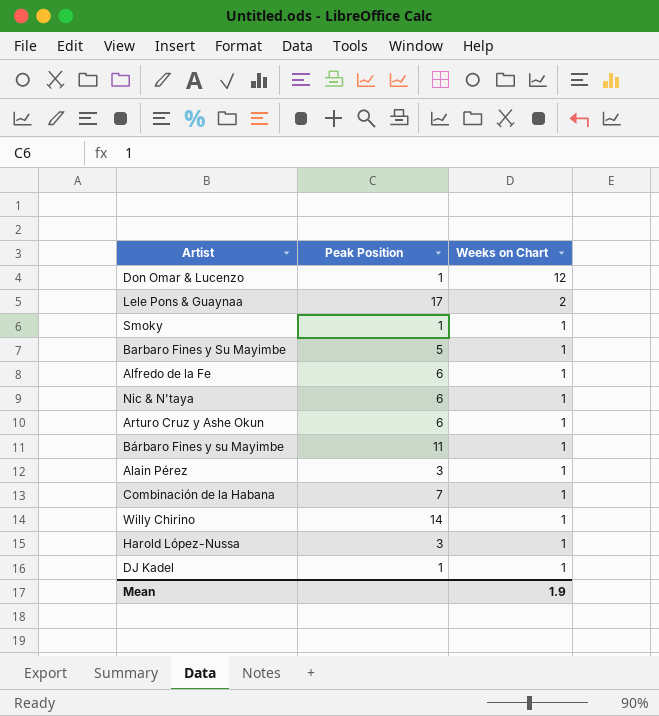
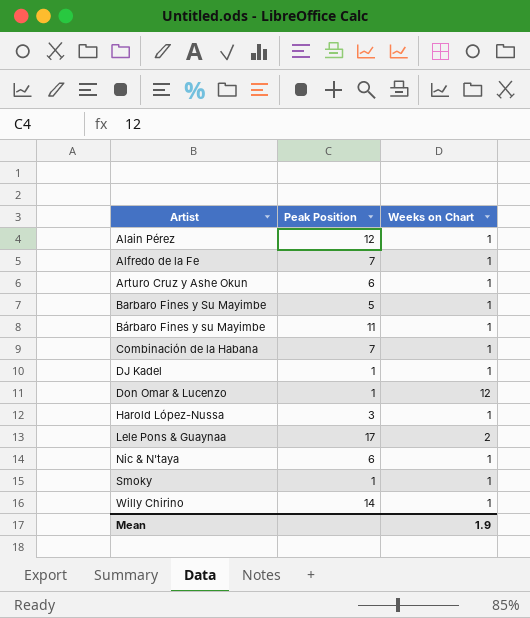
row order: Weeks on Chart descending -> Artist ascending
Alain Pérez | Peak Position: 3 -> 12
Alfredo de la Fe | Peak Position: 6 -> 7

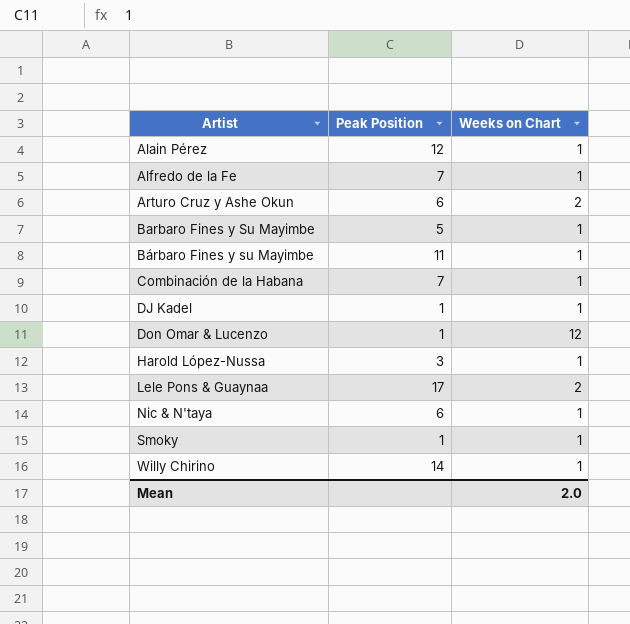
Arturo Cruz y Ashe Okun | Weeks on Chart: 1 -> 2
Mean | Weeks on Chart: 1.9 -> 2.0

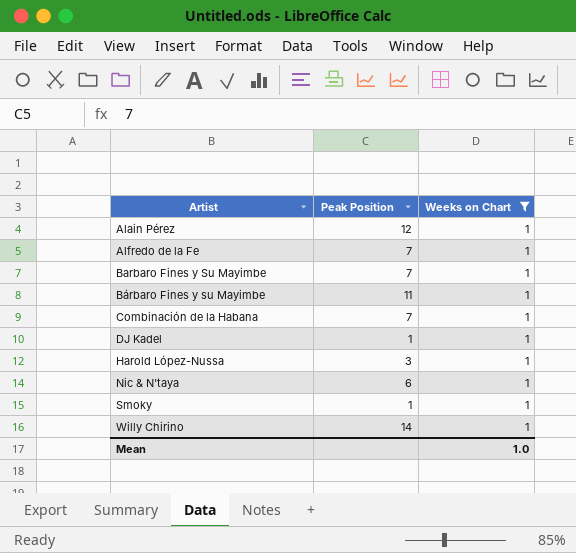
filter: none -> Weeks on Chart = 1
Barbaro Fines y Su Mayimbe | Peak Position: 5 -> 7
Mean | Weeks on Chart: 2.0 -> 1.0

